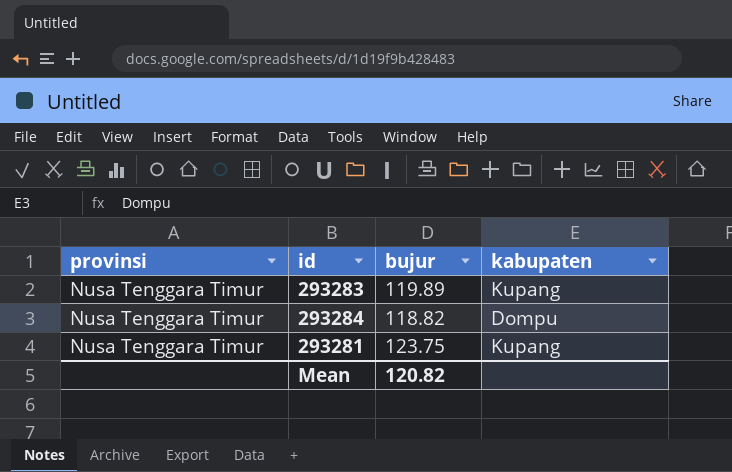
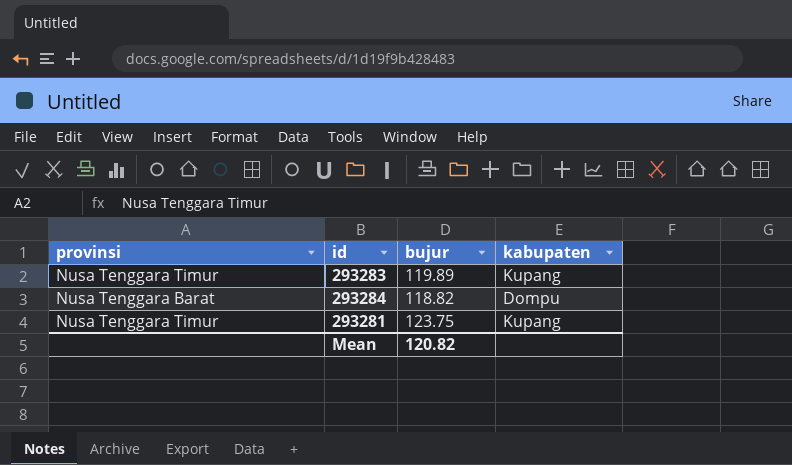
293284 | provinsi: Nusa Tenggara Timur -> Nusa Tenggara Barat

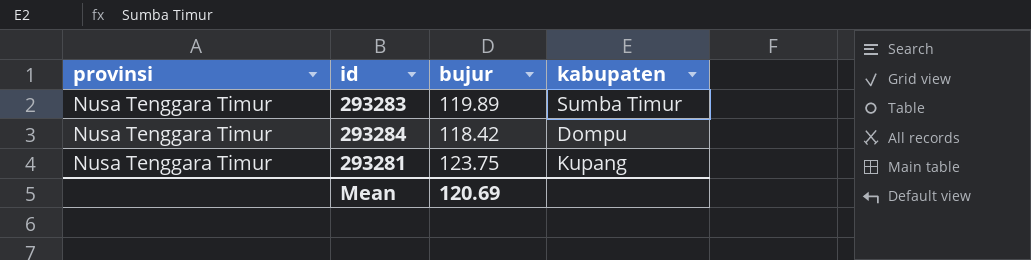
293283 | kabupaten: Kupang -> Sumba Timur
293284 | provinsi: Nusa Tenggara Barat -> Nusa Tenggara Timur
293284 | bujur: 118.82 -> 118.42
Mean | bujur: 120.82 -> 120.69

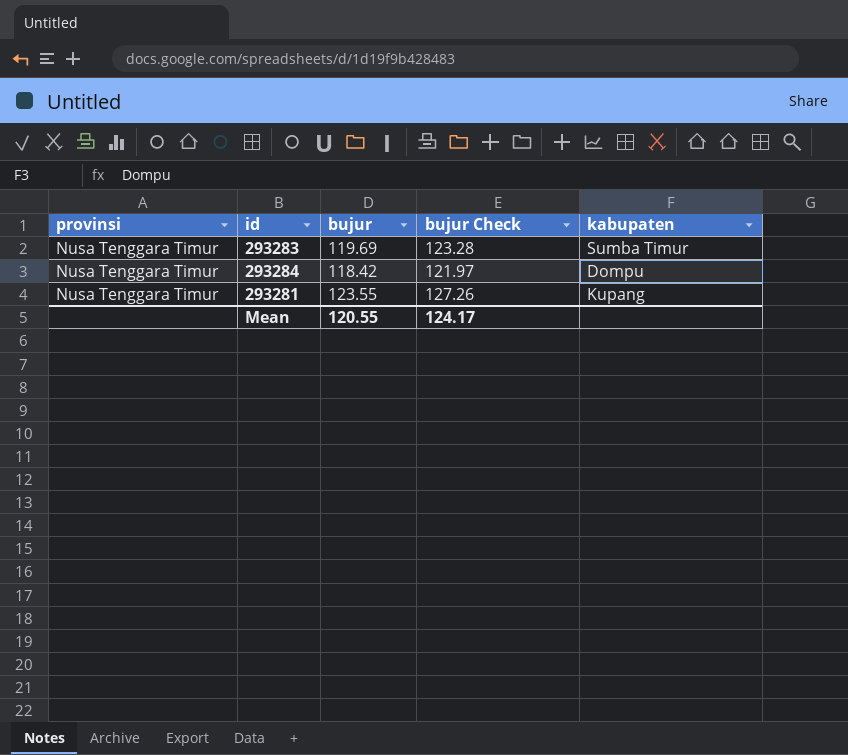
column bujur Check | formula: none -> [bujur] * 1.03
293283 | bujur: 119.89 -> 119.69
293281 | bujur: 123.75 -> 123.55
Mean | bujur: 120.69 -> 120.55

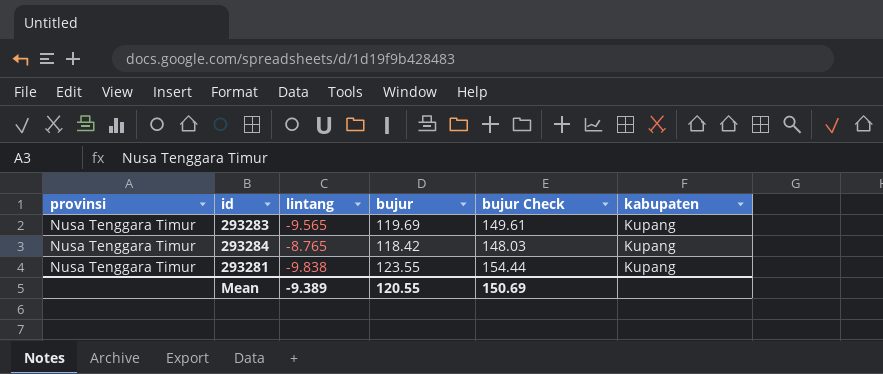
column lintang | position: none -> 3
column bujur Check | formula: [bujur] * 1.03 -> [bujur] * 1.25
293283 | kabupaten: Sumba Timur -> Kupang
293284 | kabupaten: Dompu -> Kupang
Mean | bujur Check: 124.17 -> 150.69

